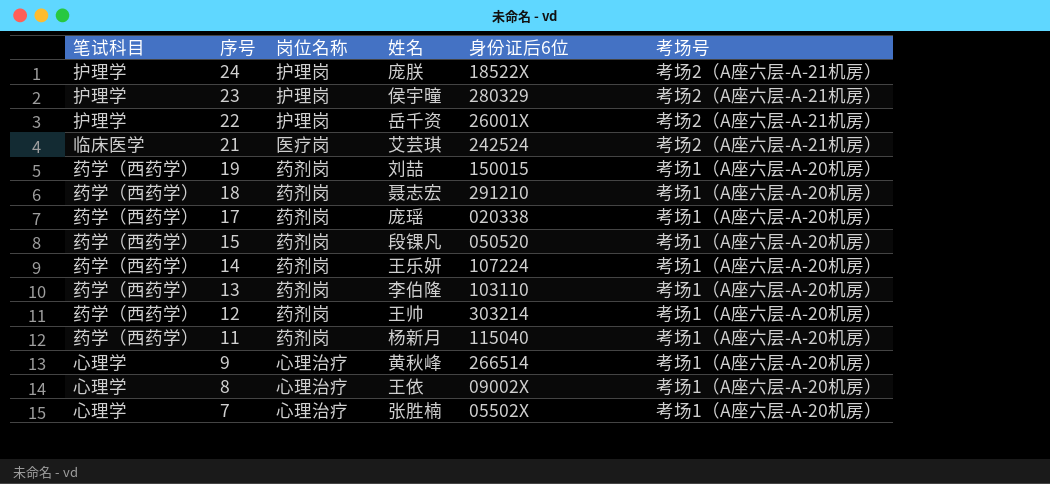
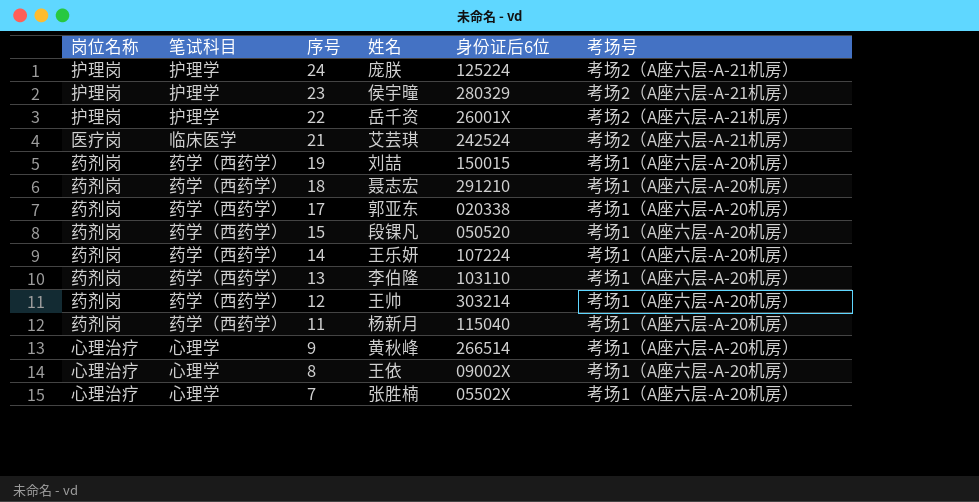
column 岗位名称 | position: 3 -> 1
24 | 身份证后6位: 18522X -> 125224
17 | 姓名: 庞瑶 -> 郭亚东

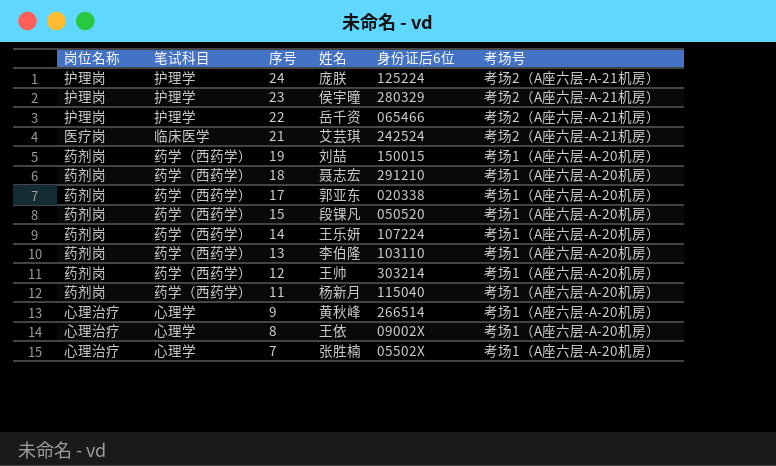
22 | 身份证后6位: 26001X -> 065466

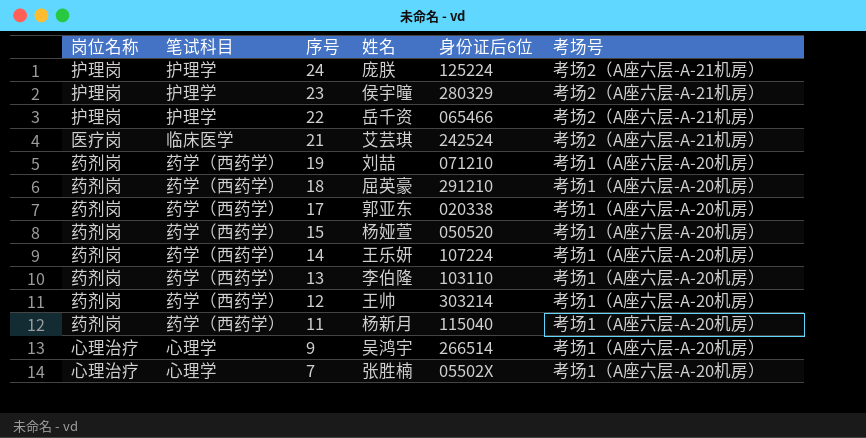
row 8: 心理治疗 | 心理学 | 王依 | 09002X | 考场1（A座六层-A-20机房） -> none
19 | 身份证后6位: 150015 -> 071210
18 | 姓名: 聂志宏 -> 屈英豪
15 | 姓名: 段锞凡 -> 杨娅萱
9 | 姓名: 黄秋峰 -> 吴鸿宇

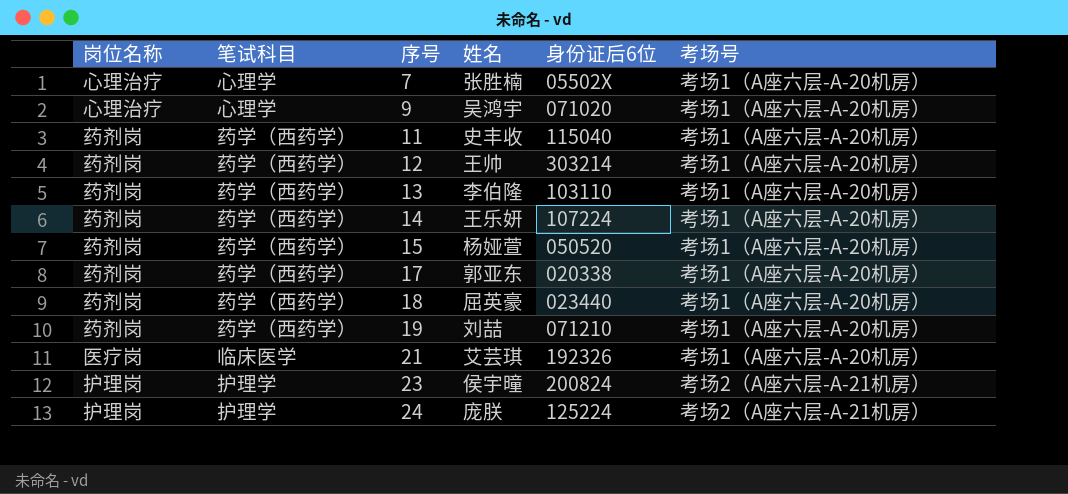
row order: 序号 descending -> 序号 ascending
row 22: 护理岗 | 护理学 | 岳千资 | 065466 | 考场2（A座六层-A-21机房） -> none
9 | 身份证后6位: 266514 -> 071020
11 | 姓名: 杨新月 -> 史丰收
18 | 身份证后6位: 291210 -> 023440
21 | 身份证后6位: 242524 -> 192326
21 | 考场号: 考场2（A座六层-A-21机房） -> 考场1（A座六层-A-20机房）
23 | 身份证后6位: 280329 -> 200824

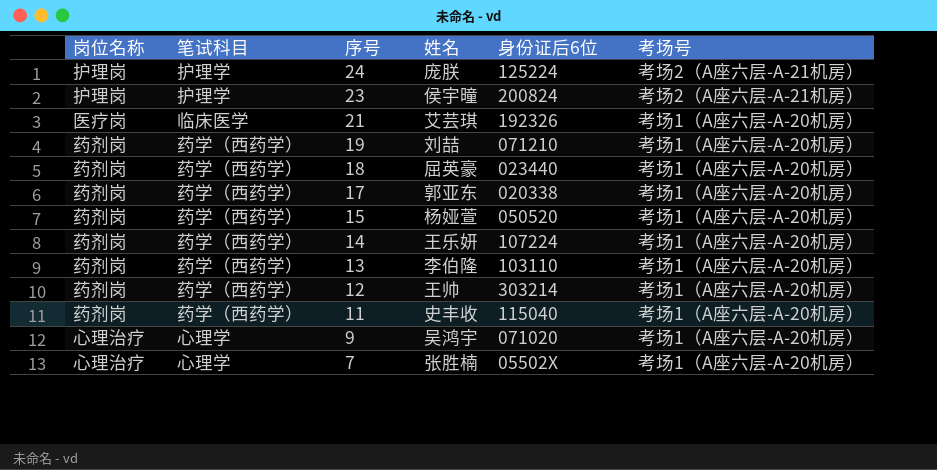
row order: 序号 ascending -> 序号 descending

